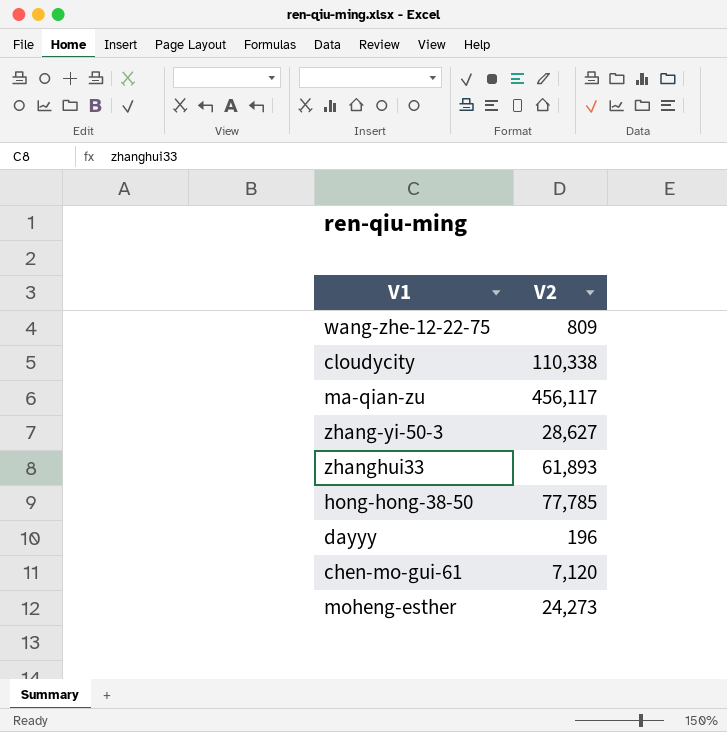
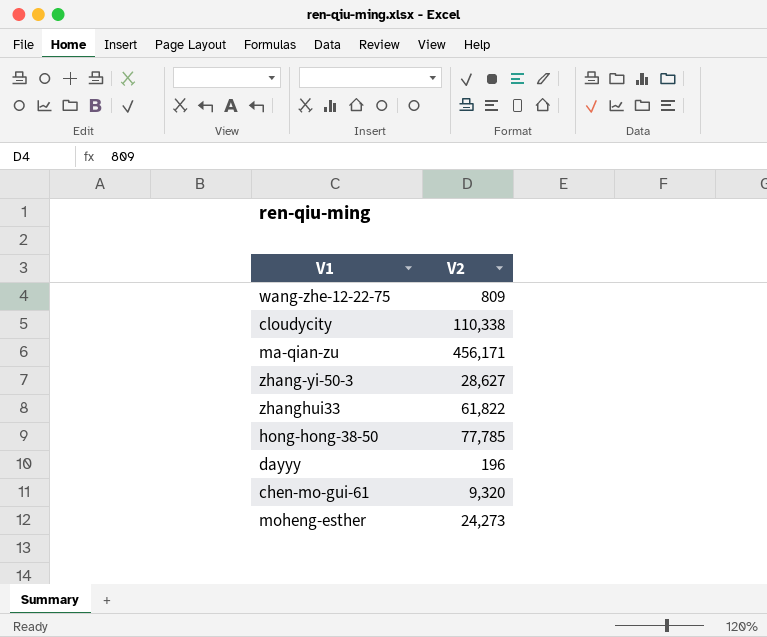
ma-qian-zu | V2: 456,117 -> 456,171
zhanghui33 | V2: 61,893 -> 61,822
chen-mo-gui-61 | V2: 7,120 -> 9,320

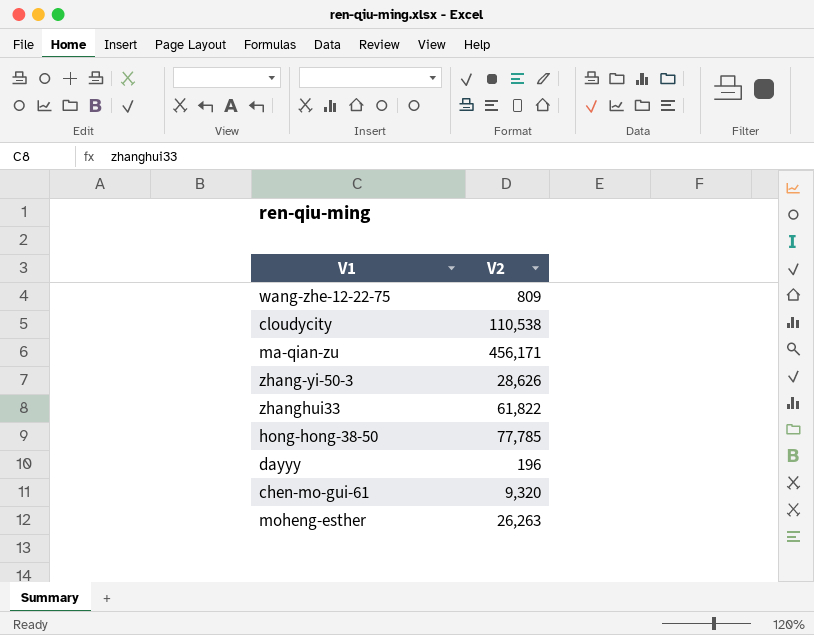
cloudycity | V2: 110,338 -> 110,538
zhang-yi-50-3 | V2: 28,627 -> 28,626
moheng-esther | V2: 24,273 -> 26,263

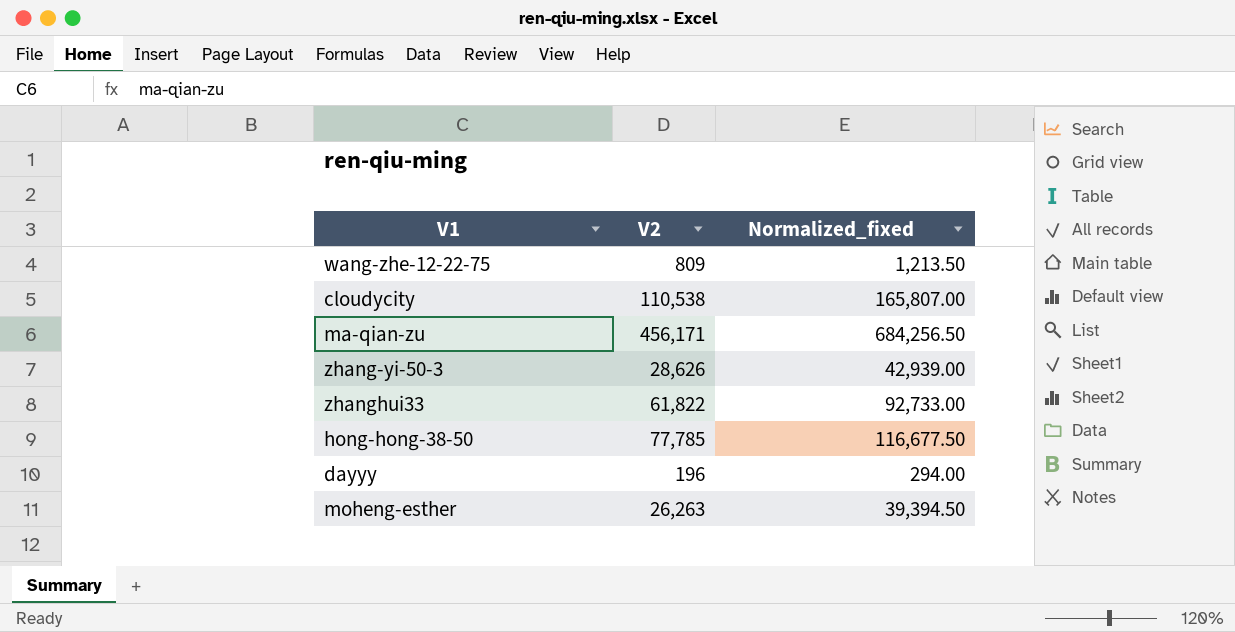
column Normalized_fixed | formula: none -> [V2] * 1.5
row chen-mo-gui-61: 9,320 -> none

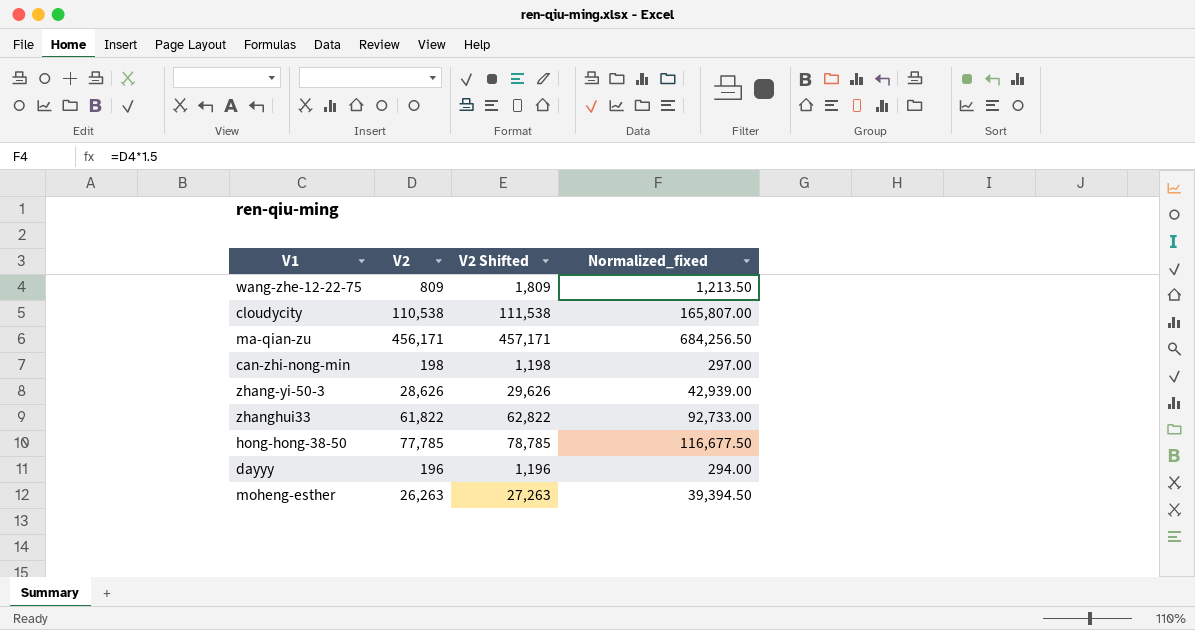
column V2 Shifted | formula: none -> [V2] + 1000
row can-zhi-nong-min: none -> 198 | 1,198 | 297.00

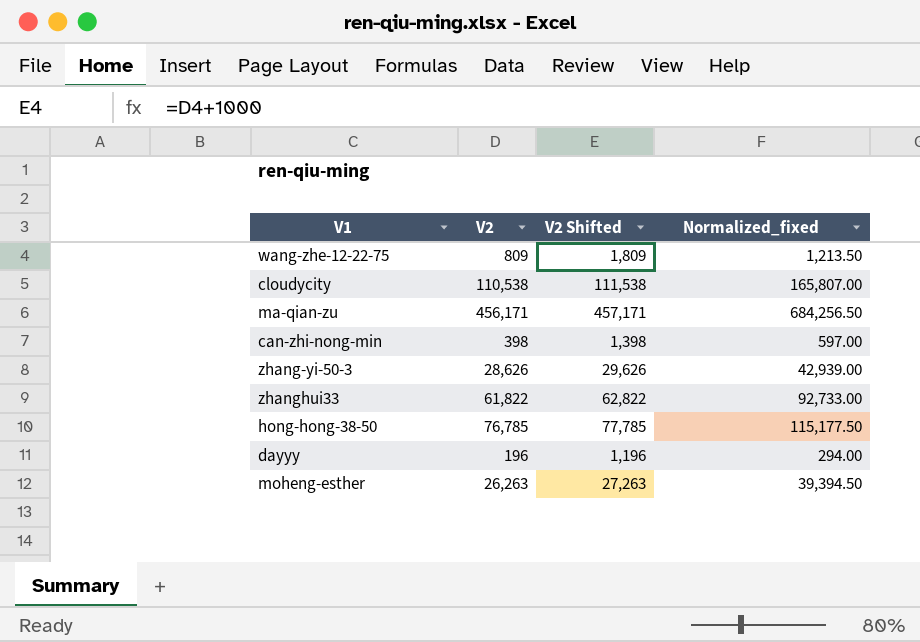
can-zhi-nong-min | V2: 198 -> 398
can-zhi-nong-min | V2 Shifted: 1,198 -> 1,398
can-zhi-nong-min | Normalized_fixed: 297.00 -> 597.00
hong-hong-38-50 | V2: 77,785 -> 76,785
hong-hong-38-50 | V2 Shifted: 78,785 -> 77,785
hong-hong-38-50 | Normalized_fixed: 116,677.50 -> 115,177.50

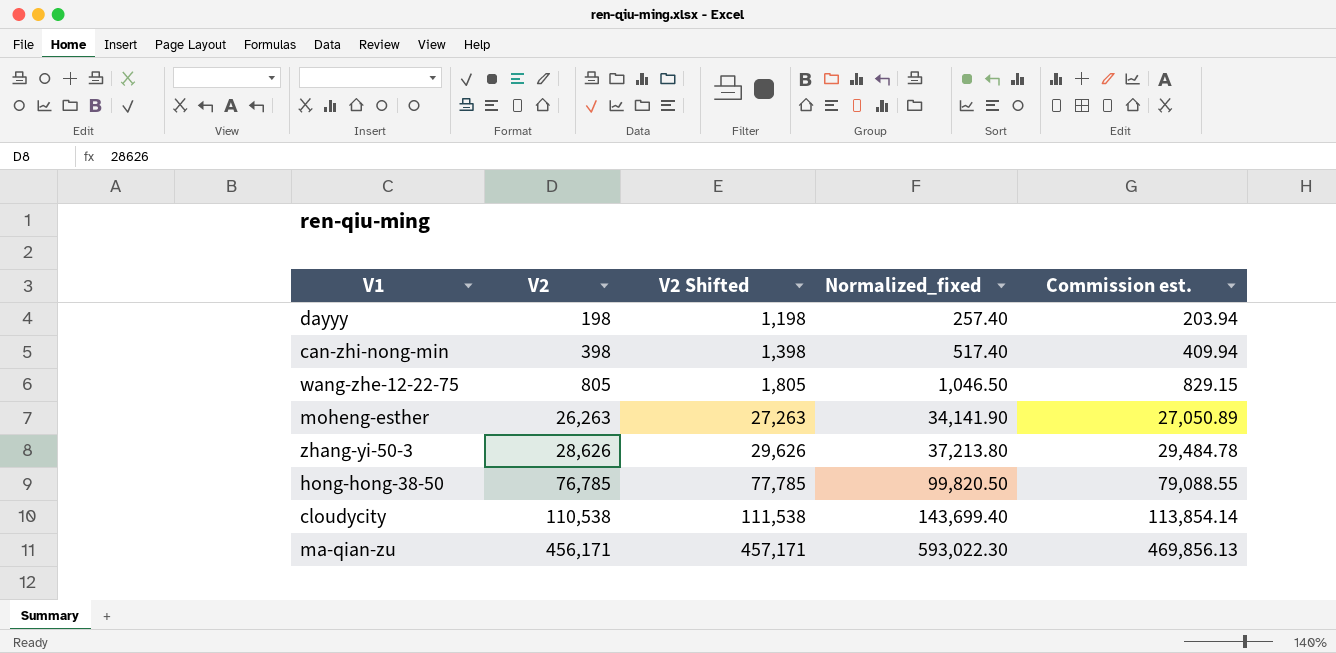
row order: none -> V2 ascending
column Normalized_fixed | formula: [V2] * 1.5 -> [V2] * 1.3
column Commission est. | formula: none -> [V2] * 1.03
row zhanghui33: 61,822 | 62,822 | 92,733.00 -> none
dayyy | V2: 196 -> 198
dayyy | V2 Shifted: 1,196 -> 1,198
wang-zhe-12-22-75 | V2: 809 -> 805
wang-zhe-12-22-75 | V2 Shifted: 1,809 -> 1,805

